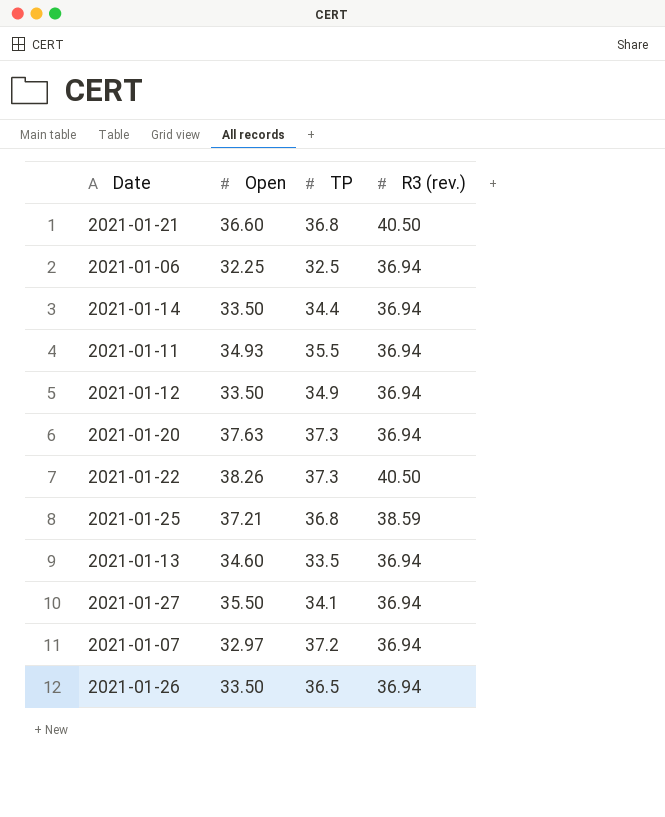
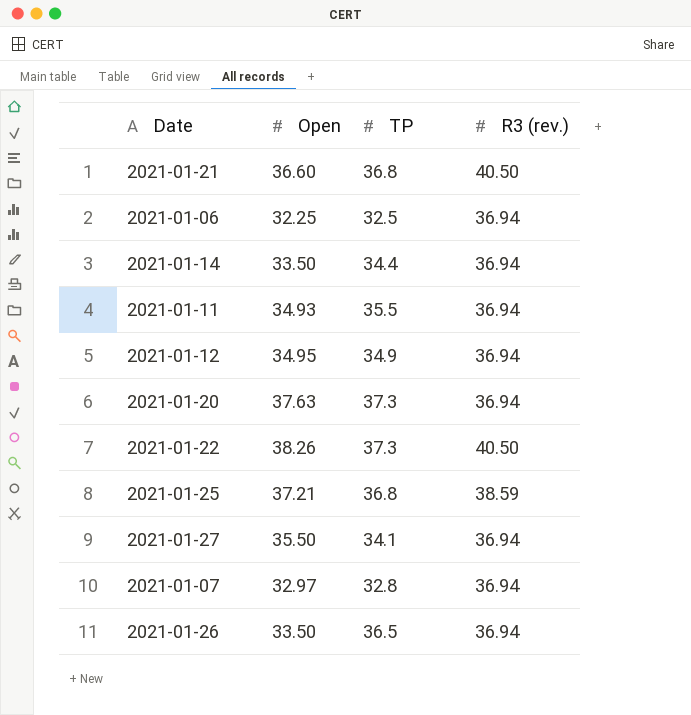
row 2021-01-13: 34.60 | 33.5 | 36.94 -> none
2021-01-12 | Open: 33.50 -> 34.95
2021-01-07 | TP: 37.2 -> 32.8

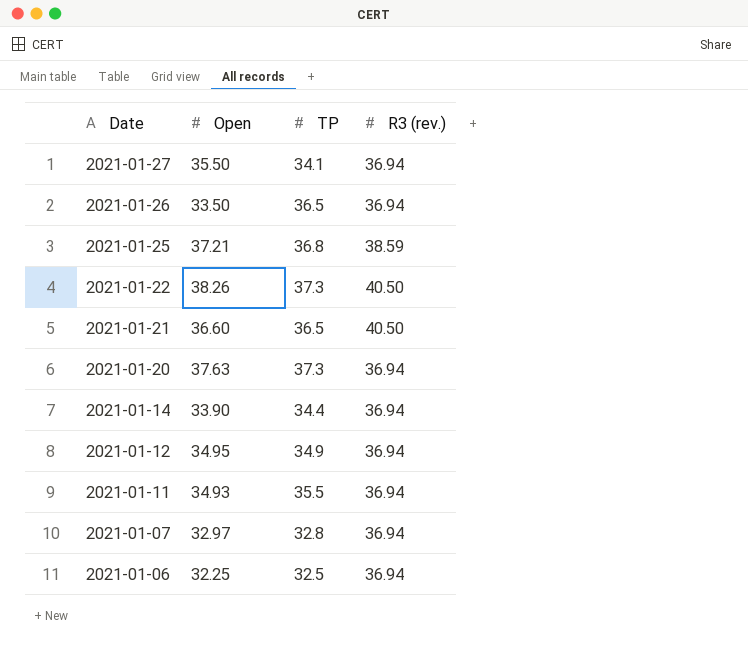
row order: none -> Date descending
2021-01-21 | TP: 36.8 -> 36.5
2021-01-14 | Open: 33.50 -> 33.90

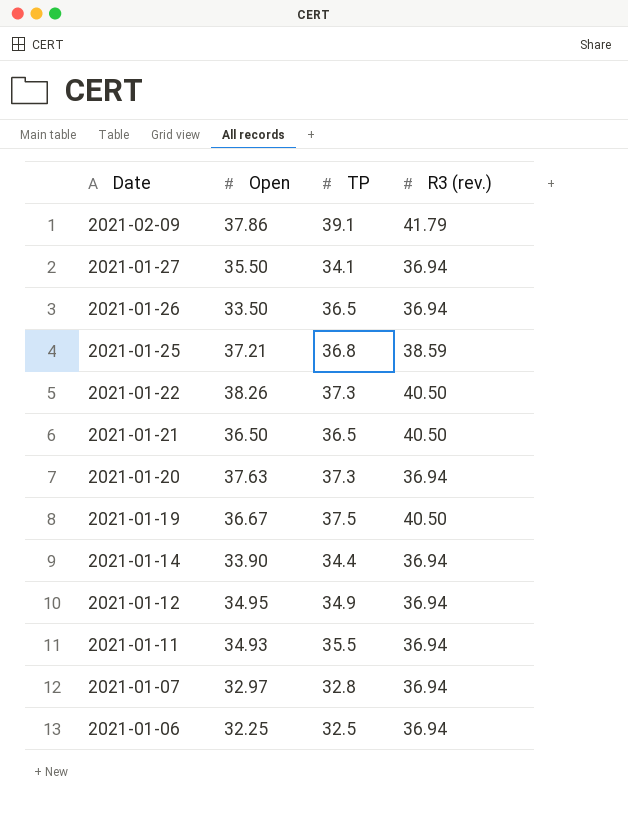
row 2021-02-09: none -> 37.86 | 39.1 | 41.79
2021-01-21 | Open: 36.60 -> 36.50
row 2021-01-19: none -> 36.67 | 37.5 | 40.50

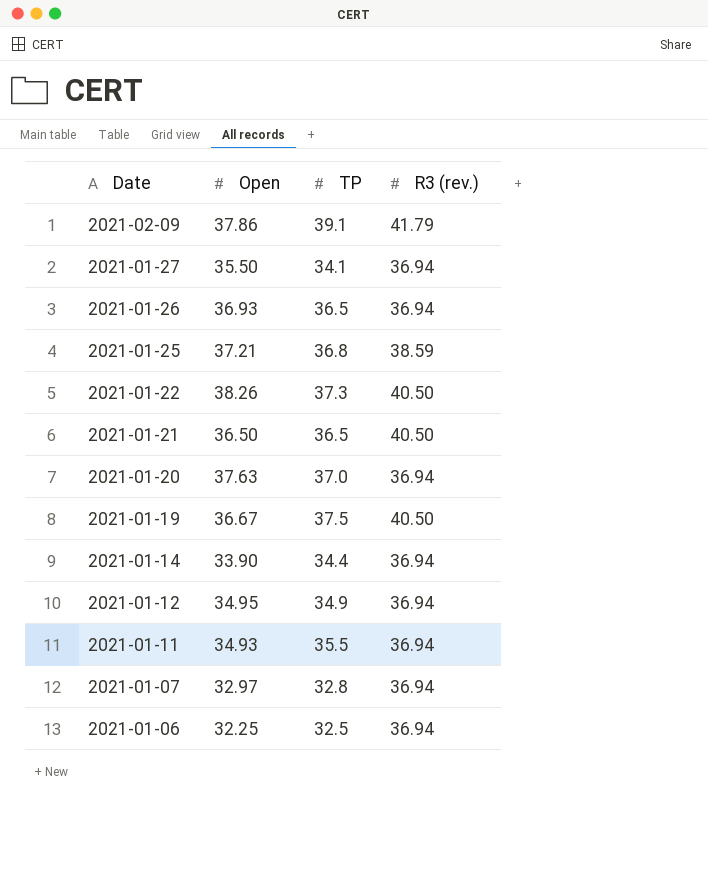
2021-01-26 | Open: 33.50 -> 36.93
2021-01-20 | TP: 37.3 -> 37.0

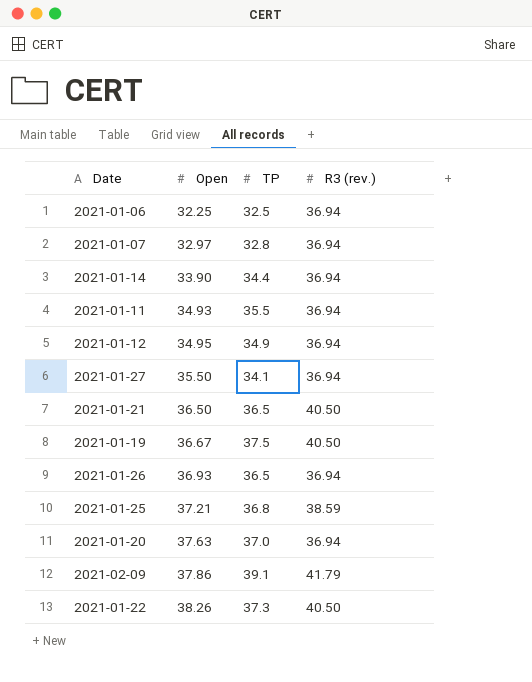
row order: Date descending -> Open ascending

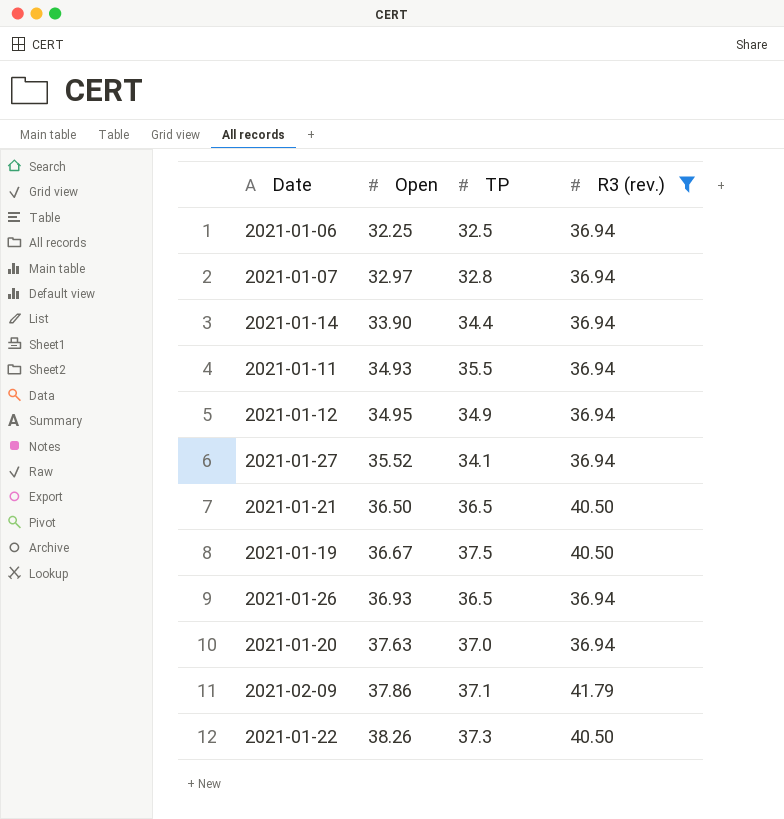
filter: none -> R3 (rev.) != 38.59
2021-01-27 | Open: 35.50 -> 35.52
2021-02-09 | TP: 39.1 -> 37.1

